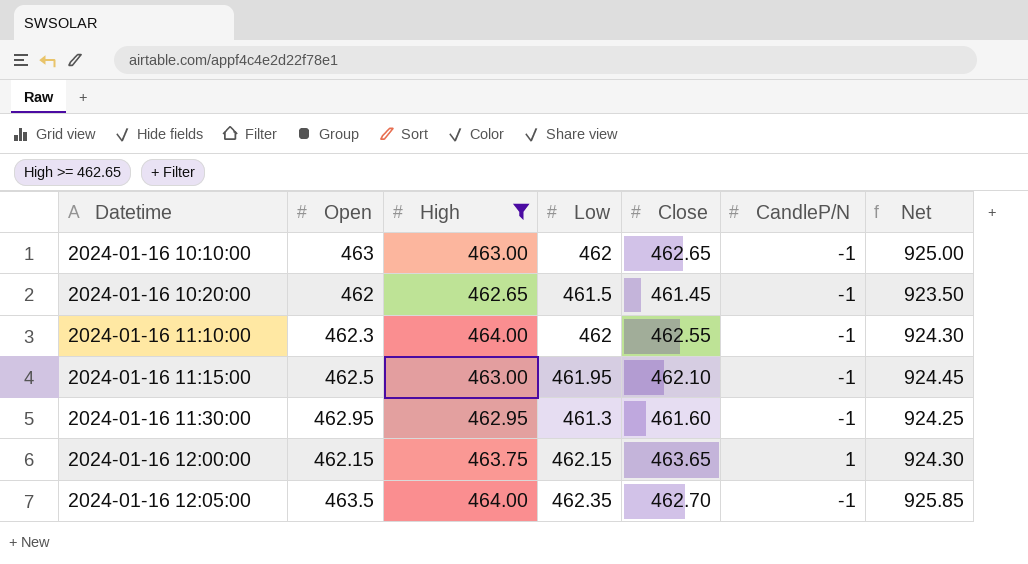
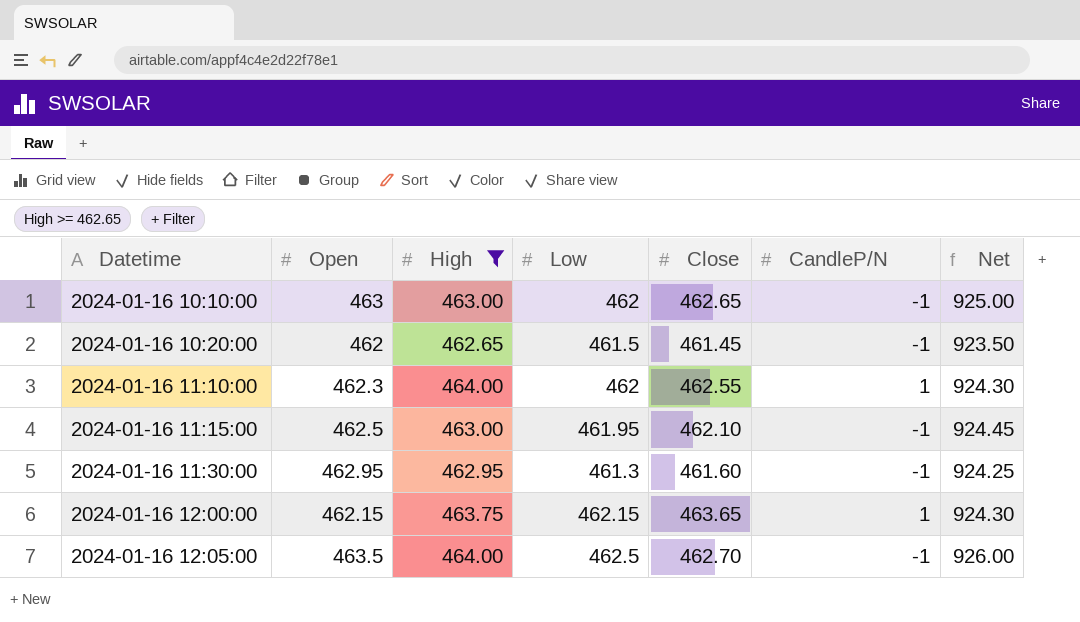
2024-01-16 11:10:00 | CandleP/N: -1 -> 1
2024-01-16 12:05:00 | Low: 462.35 -> 462.5
2024-01-16 12:05:00 | Net: 925.85 -> 926.00

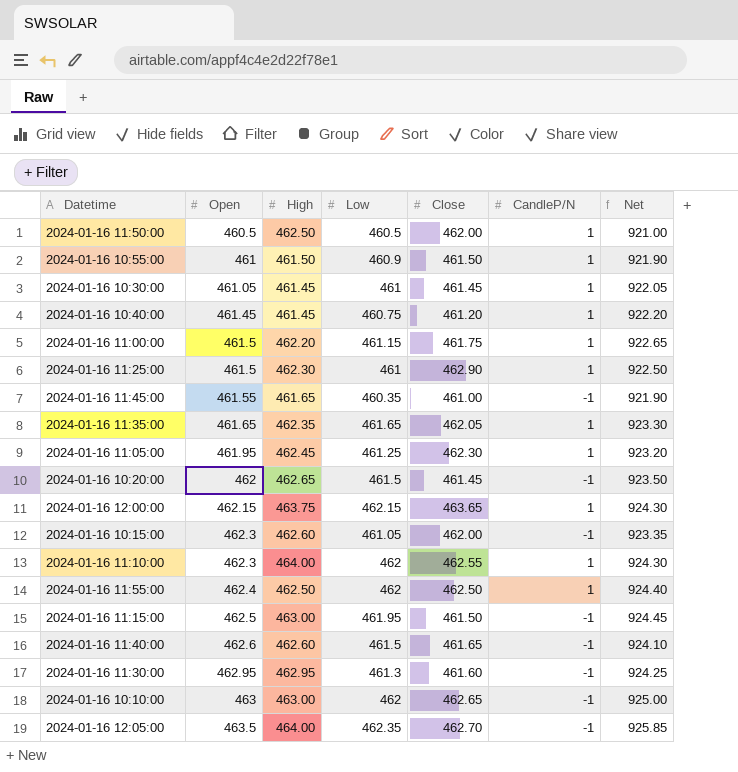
filter: High >= 462.65 -> none
row order: Datetime ascending -> Open ascending
2024-01-16 11:15:00 | Close: 462.10 -> 461.50
2024-01-16 12:05:00 | Low: 462.5 -> 462.35
2024-01-16 12:05:00 | Net: 926.00 -> 925.85

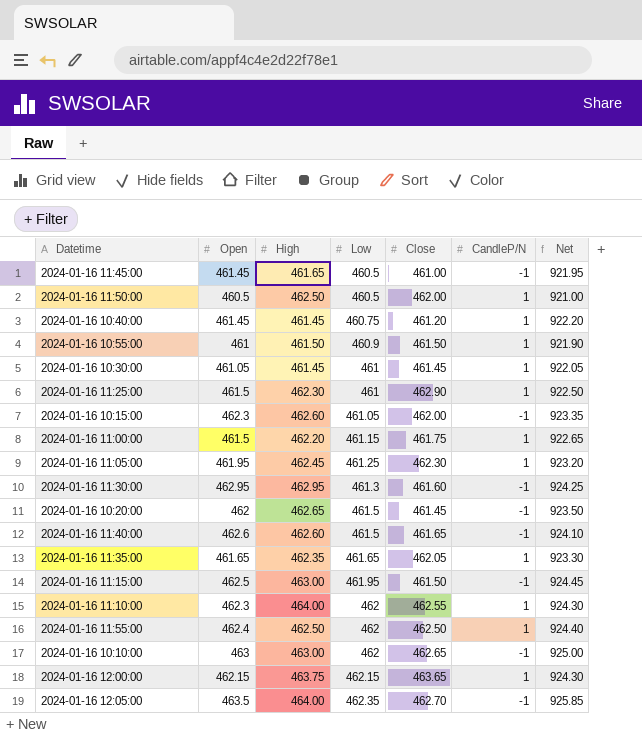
row order: Open ascending -> Low ascending
2024-01-16 11:45:00 | Open: 461.55 -> 461.45
2024-01-16 11:45:00 | Low: 460.35 -> 460.5
2024-01-16 11:45:00 | Net: 921.90 -> 921.95

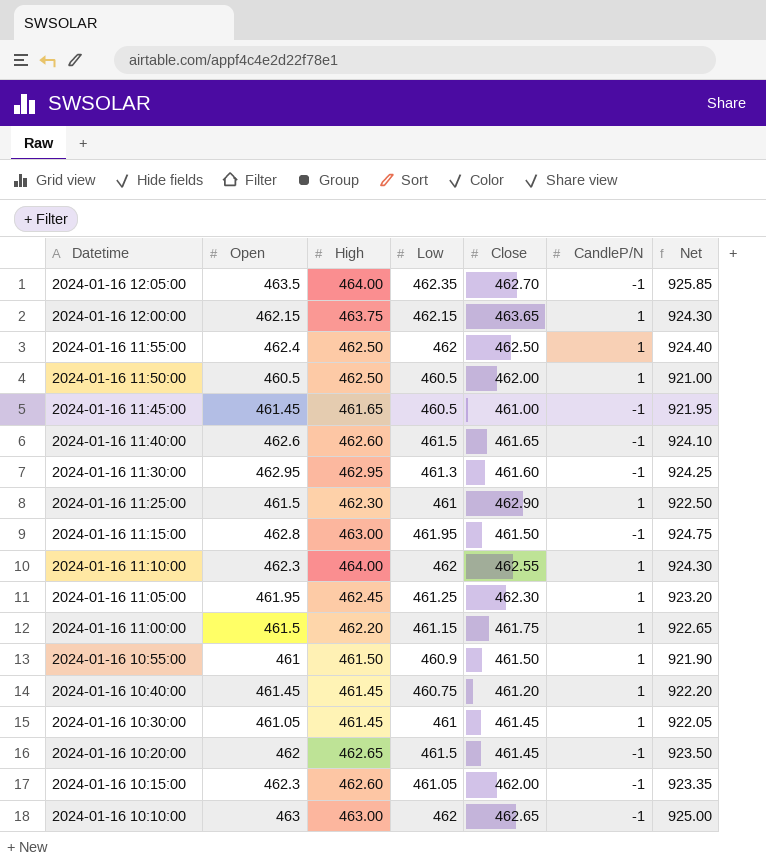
row order: Low ascending -> Datetime descending
row 2024-01-16 11:35:00: 461.65 | 462.35 | 461.65 | 462.05 | 1 | 923.30 -> none
2024-01-16 11:15:00 | Open: 462.5 -> 462.8
2024-01-16 11:15:00 | Net: 924.45 -> 924.75

